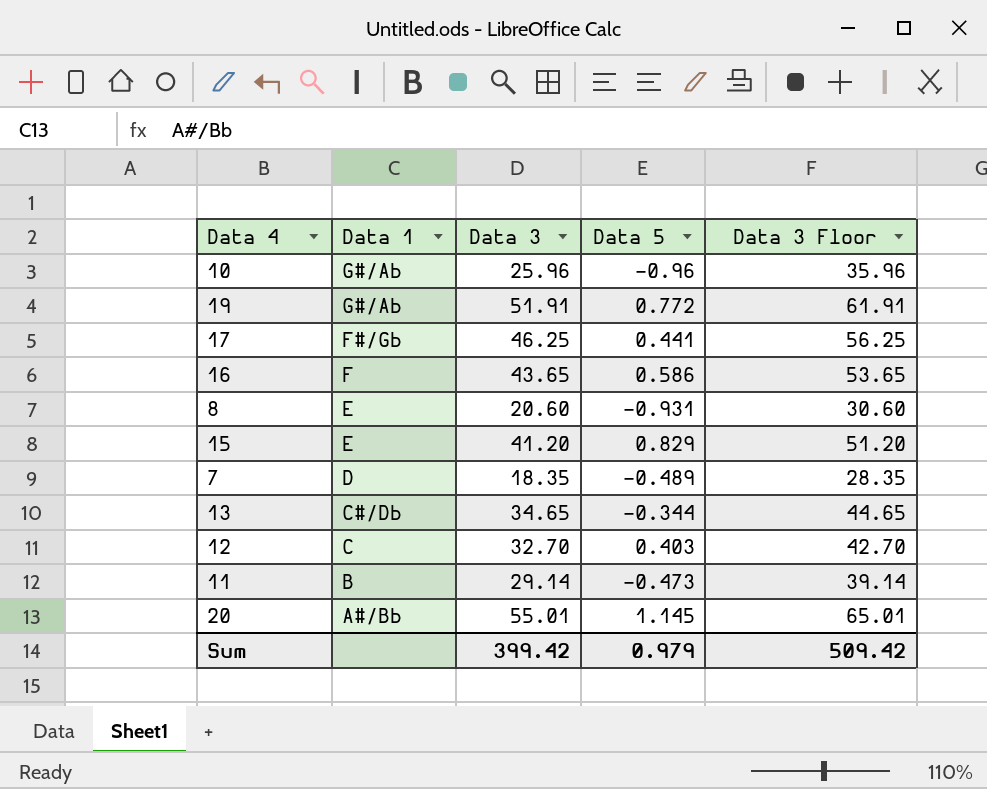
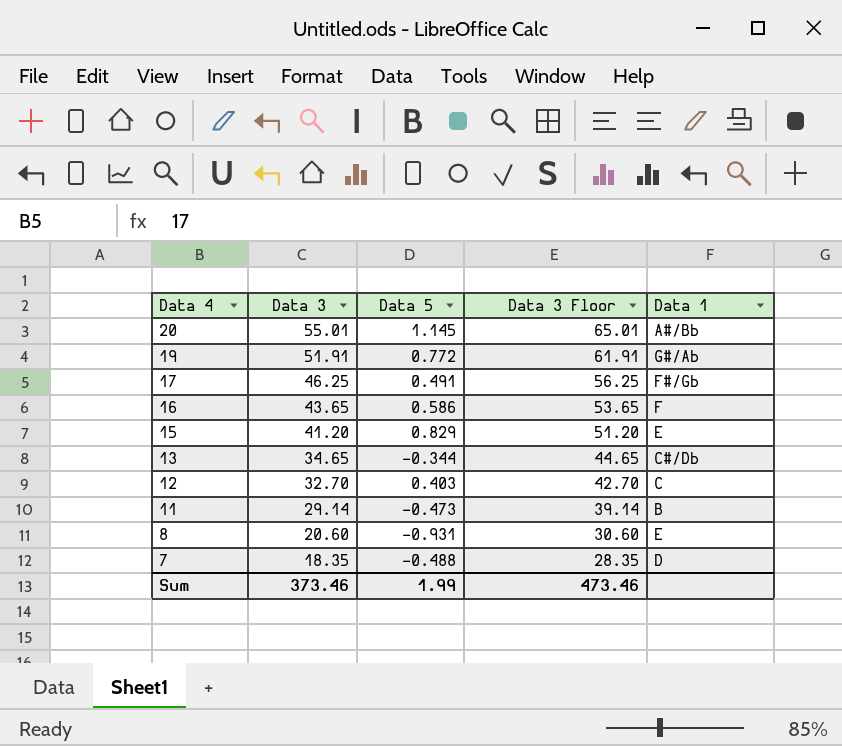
row order: Data 1 descending -> Data 4 descending
column Data 1 | position: 2 -> 5
row 10: G#/Ab | 25.96 | -0.96 | 35.96 -> none
17 | Data 5: 0.441 -> 0.491
7 | Data 5: -0.489 -> -0.488
Sum | Data 3: 399.42 -> 373.46
Sum | Data 5: 0.979 -> 1.99
Sum | Data 3 Floor: 509.42 -> 473.46

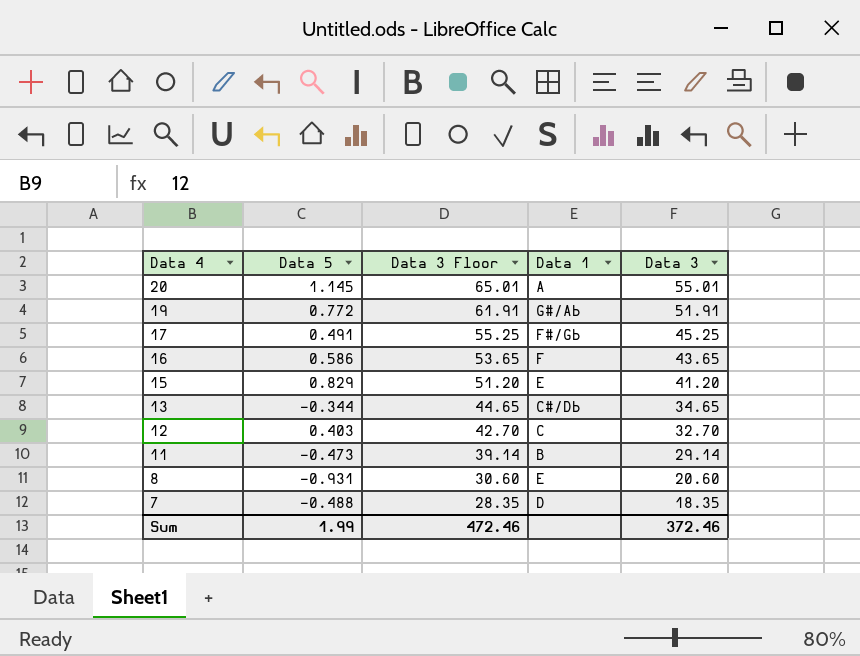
column Data 3 | position: 2 -> 5
20 | Data 1: A#/Bb -> A
17 | Data 3 Floor: 56.25 -> 55.25
17 | Data 3: 46.25 -> 45.25
Sum | Data 3 Floor: 473.46 -> 472.46
Sum | Data 3: 373.46 -> 372.46

